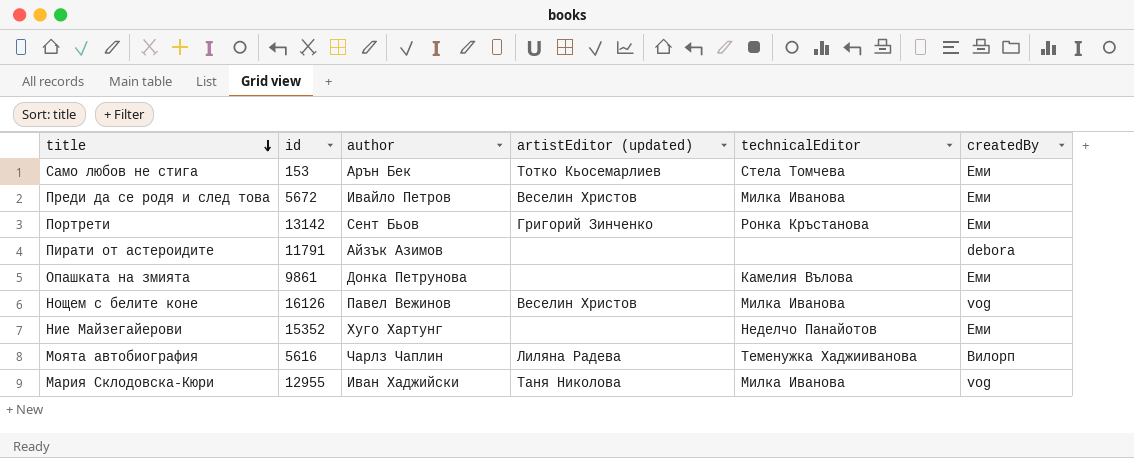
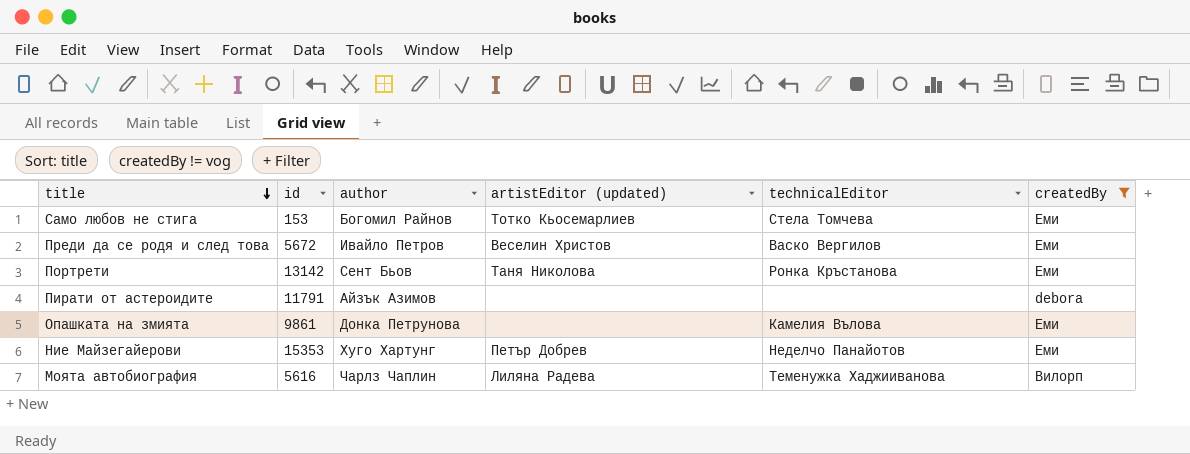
filter: none -> createdBy != vog
Само любов не стига | author: Арън Бек -> Богомил Райнов
Преди да се родя и след това | technicalEditor: Милка Иванова -> Васко Вергилов
Портрети | artistEditor (updated): Григорий Зинченко -> Таня Николова
Ние Майзегайерови | id: 15352 -> 15353
Ние Майзегайерови | artistEditor (updated): none -> Петър Добрев

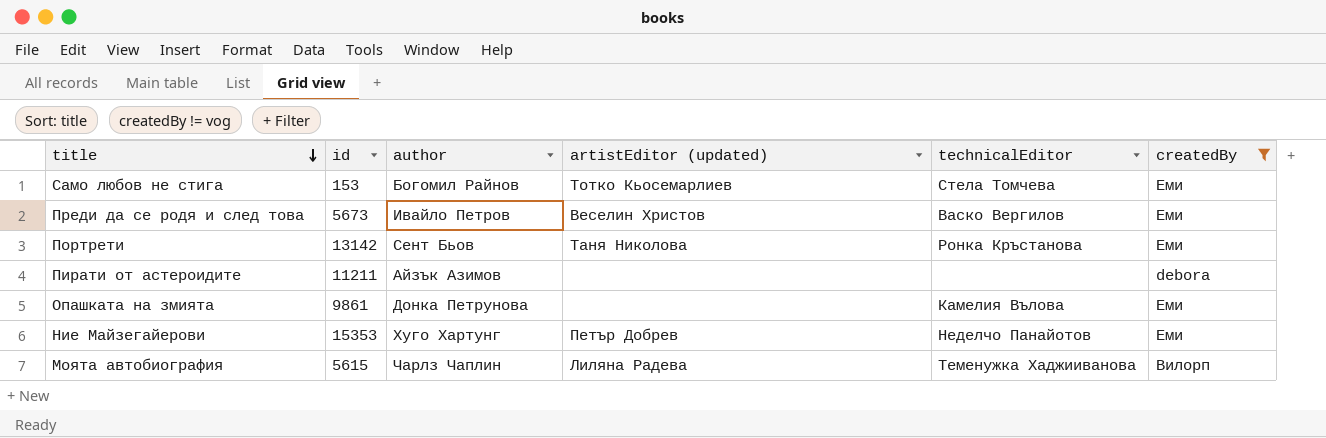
Преди да се родя и след това | id: 5672 -> 5673
Пирати от астероидите | id: 11791 -> 11211
Моята автобиография | id: 5616 -> 5615

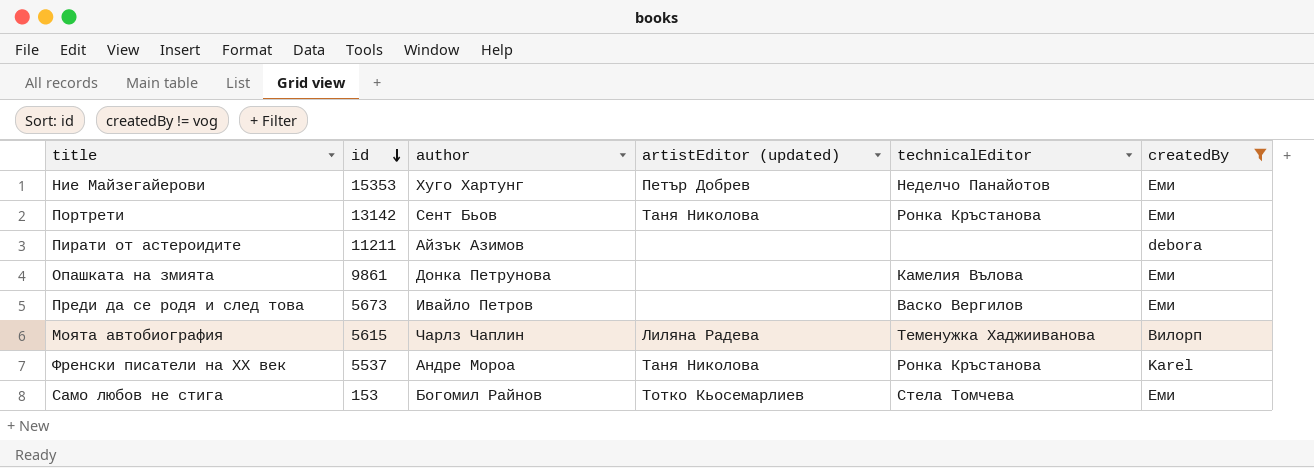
row order: title descending -> id descending
Преди да се родя и след това | artistEditor (updated): Веселин Христов -> none
row Френски писатели на XX век: none -> 5537 | Андре Мороа | Таня Николова | Ронка Кръстанова | Karel

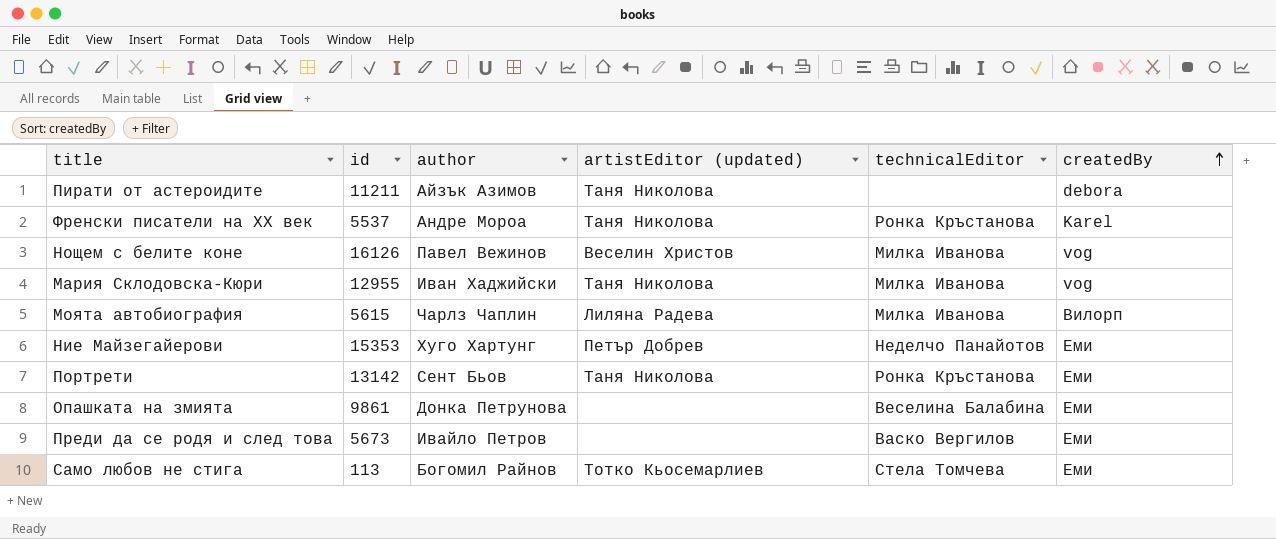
filter: createdBy != vog -> none
row order: id descending -> createdBy ascending
Пирати от астероидите | artistEditor (updated): none -> Таня Николова
Моята автобиография | technicalEditor: Теменужка Хаджииванова -> Милка Иванова
Опашката на змията | technicalEditor: Камелия Вълова -> Веселина Балабина
Само любов не стига | id: 153 -> 113

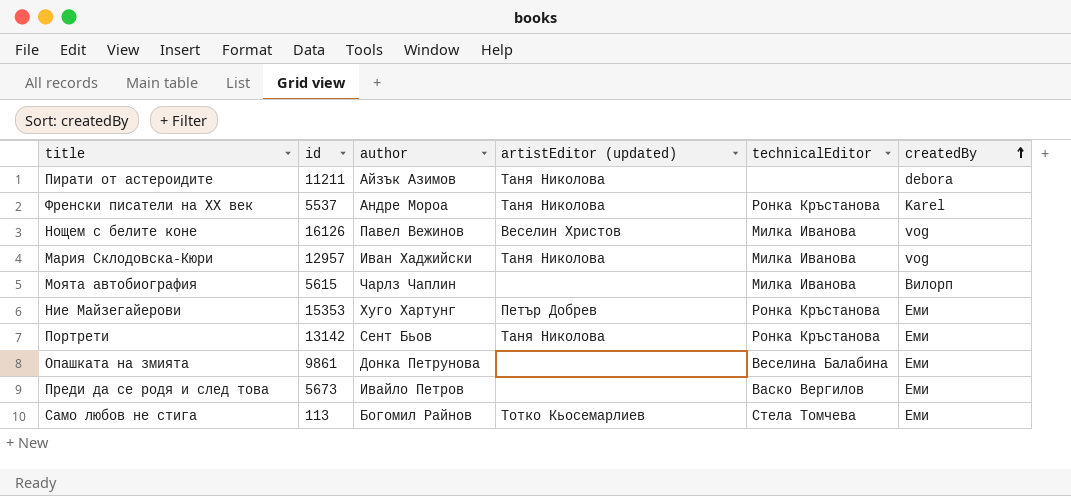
Мария Склодовска-Кюри | id: 12955 -> 12957
Моята автобиография | artistEditor (updated): Лиляна Радева -> none
Ние Майзегайерови | technicalEditor: Неделчо Панайотов -> Ронка Кръстанова

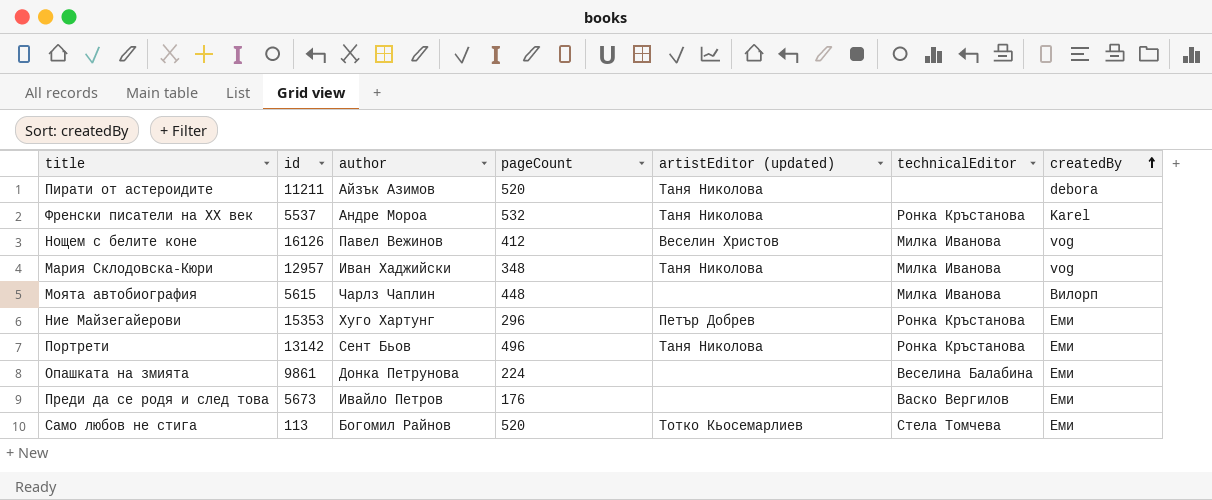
column pageCount | position: none -> 4

